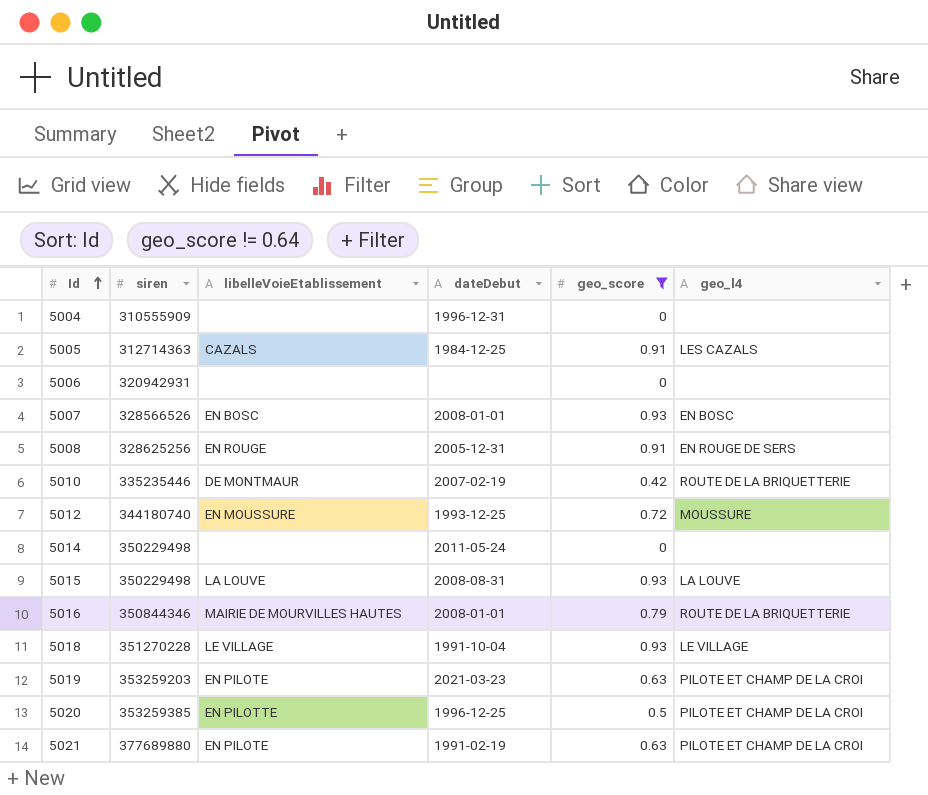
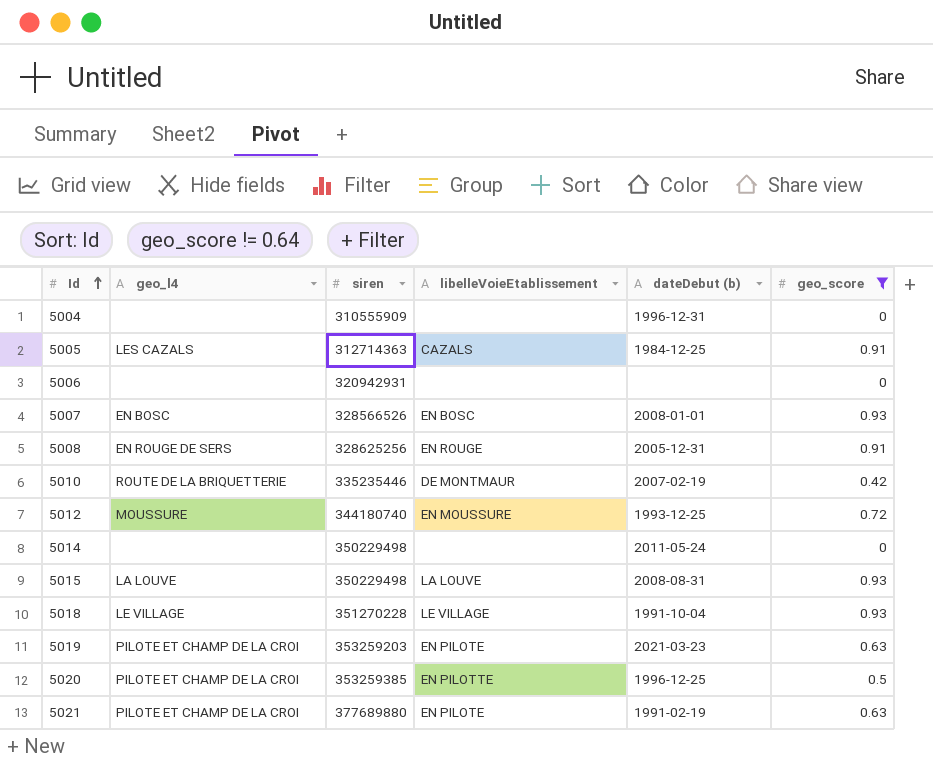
column geo_l4 | position: 6 -> 2
column name: dateDebut -> dateDebut (b)
row 5016: 350844346 | MAIRIE DE MOURVILLES HAUTES | 2008-01-01 | 0.79 | ROUTE DE LA BRIQUETTERIE -> none

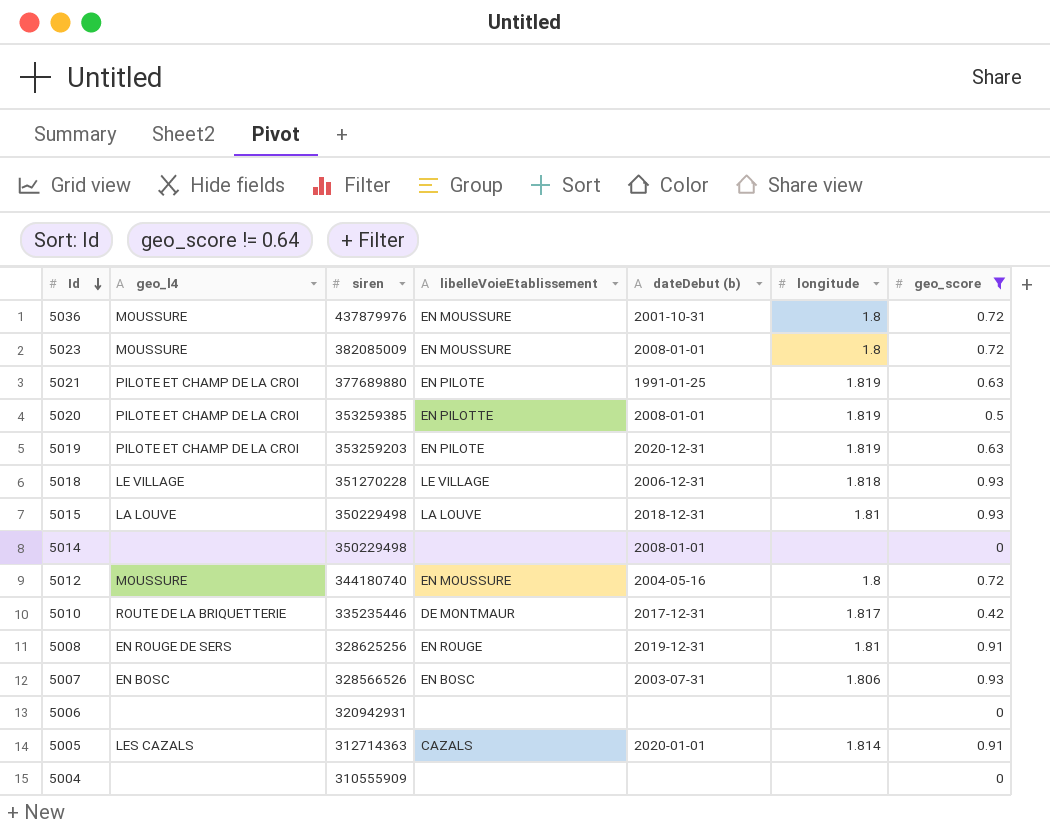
row order: Id ascending -> Id descending
column longitude | position: none -> 6
row 5036: none -> MOUSSURE | 437879976 | EN MOUSSURE | 2001-10-31 | 1.8 | 0.72
row 5023: none -> MOUSSURE | 382085009 | EN MOUSSURE | 2008-01-01 | 1.8 | 0.72
5021 | dateDebut (b): 1991-02-19 -> 1991-01-25
5020 | dateDebut (b): 1996-12-25 -> 2008-01-01
5019 | dateDebut (b): 2021-03-23 -> 2020-12-31
5018 | dateDebut (b): 1991-10-04 -> 2006-12-31
5015 | dateDebut (b): 2008-08-31 -> 2018-12-31
5014 | dateDebut (b): 2011-05-24 -> 2008-01-01
5012 | dateDebut (b): 1993-12-25 -> 2004-05-16
5010 | dateDebut (b): 2007-02-19 -> 2017-12-31
5008 | dateDebut (b): 2005-12-31 -> 2019-12-31
5007 | dateDebut (b): 2008-01-01 -> 2003-07-31
5005 | dateDebut (b): 1984-12-25 -> 2020-01-01
5004 | dateDebut (b): 1996-12-31 -> none

